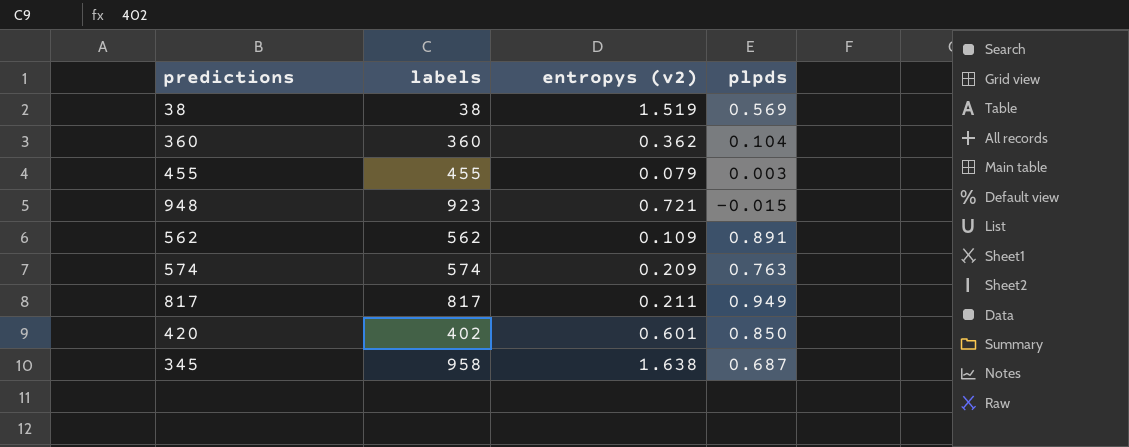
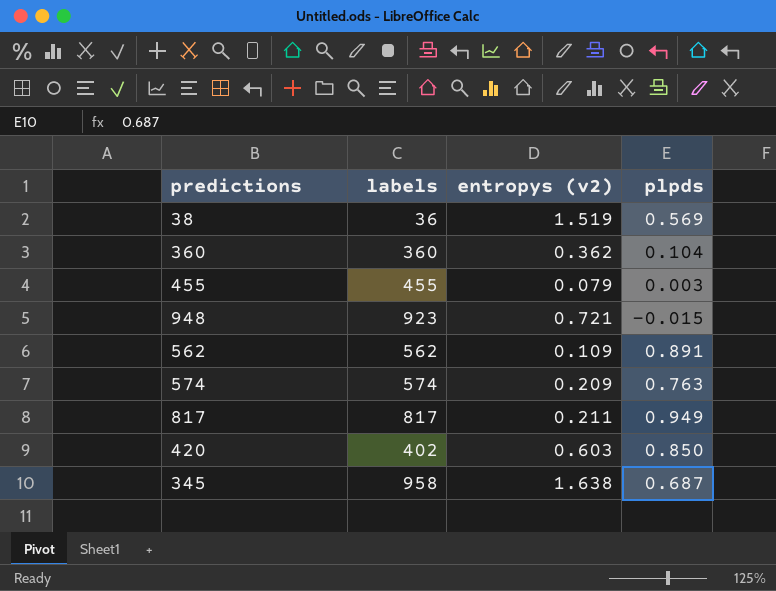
38 | labels: 38 -> 36
420 | entropys (v2): 0.601 -> 0.603

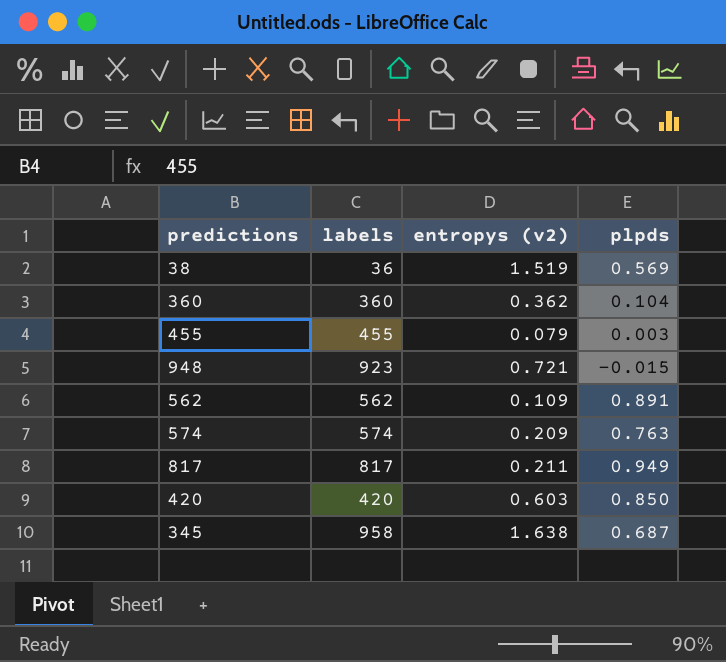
420 | labels: 402 -> 420

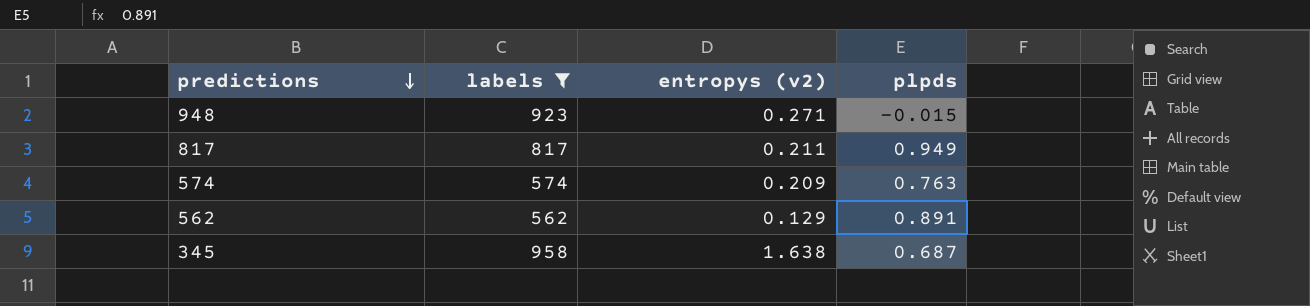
filter: none -> labels >= 562
row order: none -> predictions descending
948 | entropys (v2): 0.721 -> 0.271
562 | entropys (v2): 0.109 -> 0.129

